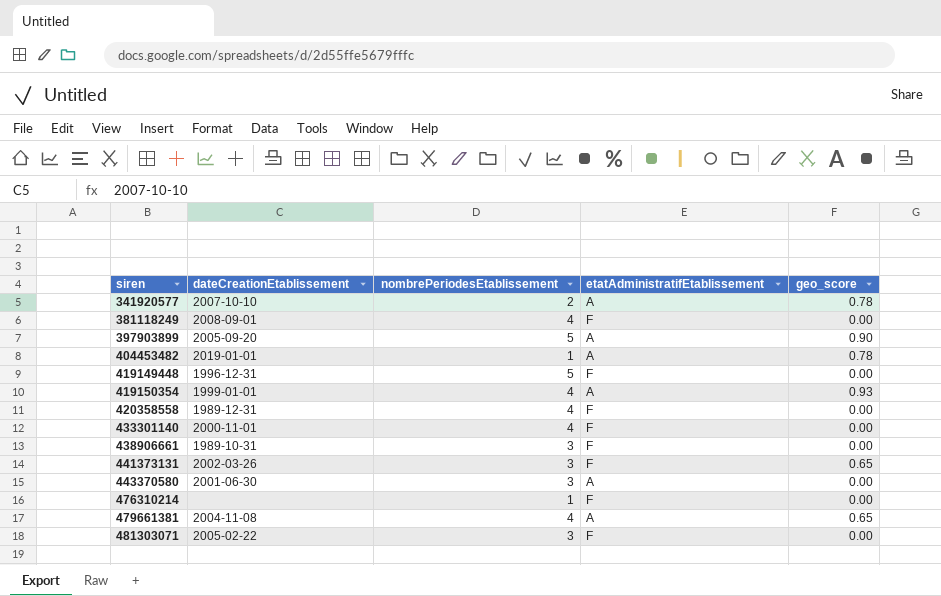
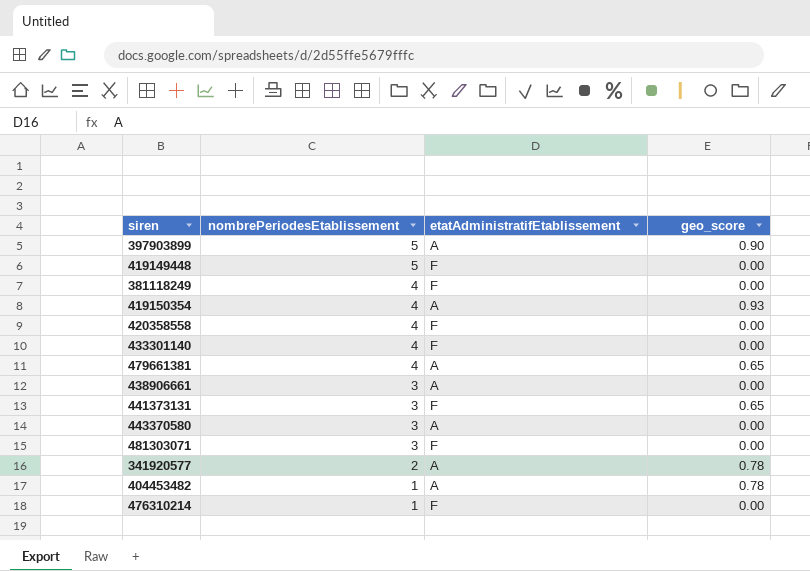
row order: siren ascending -> nombrePeriodesEtablissement descending
column dateCreationEtablissement | position: 2 -> none
438906661 | etatAdministratifEtablissement: F -> A

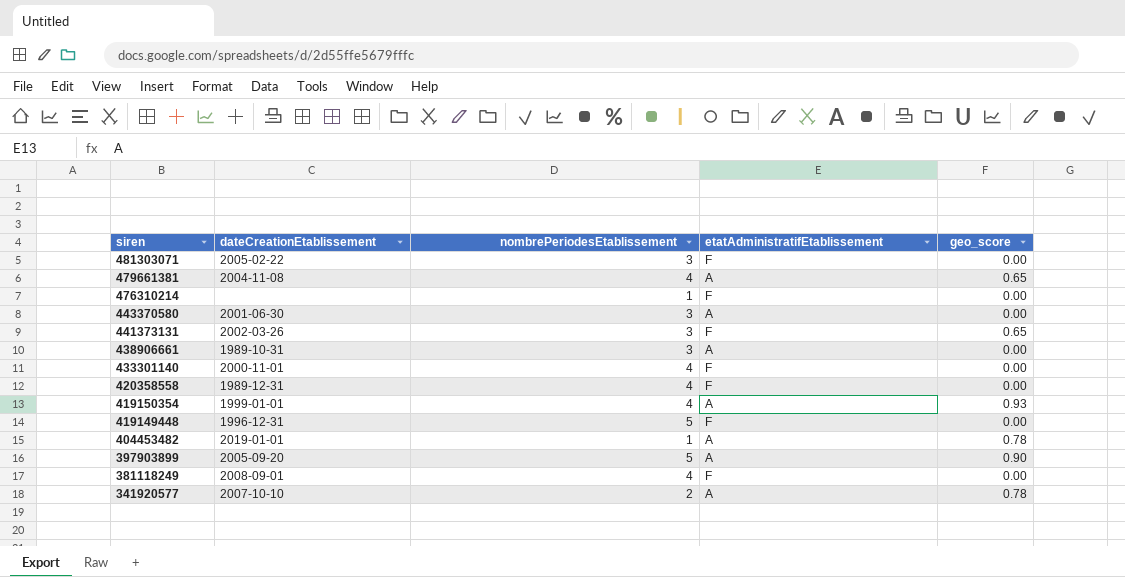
row order: nombrePeriodesEtablissement descending -> siren descending
column dateCreationEtablissement | position: none -> 2

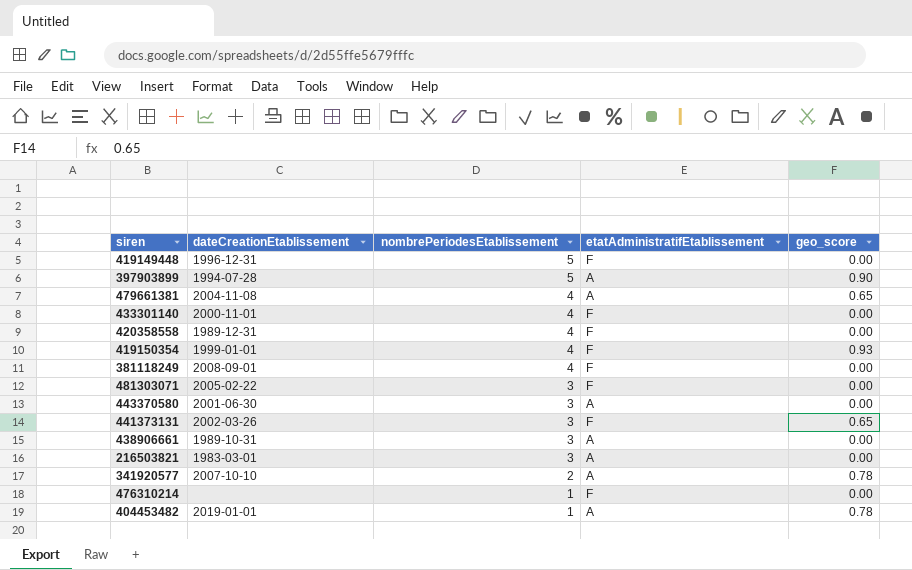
row order: siren descending -> nombrePeriodesEtablissement descending
397903899 | dateCreationEtablissement: 2005-09-20 -> 1994-07-28
419150354 | etatAdministratifEtablissement: A -> F
row 216503821: none -> 1983-03-01 | 3 | A | 0.00

